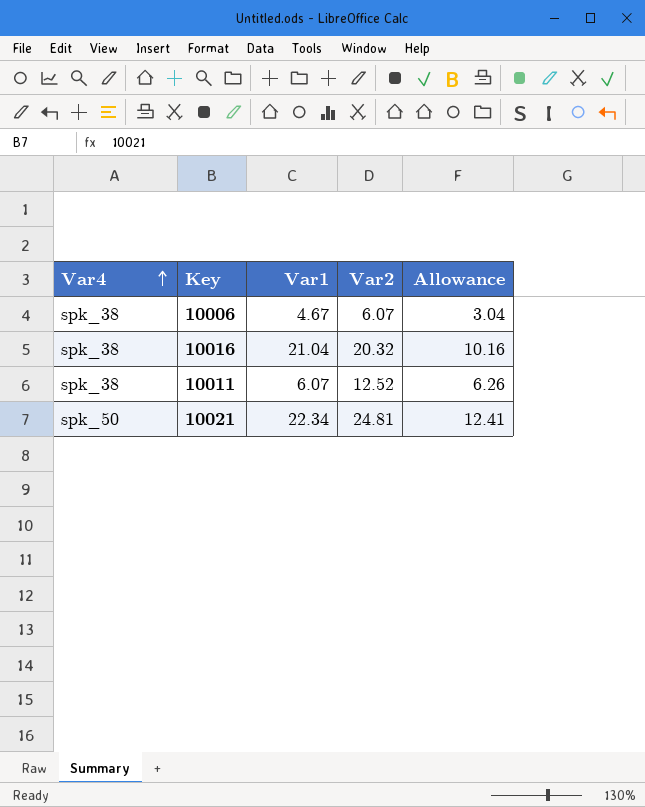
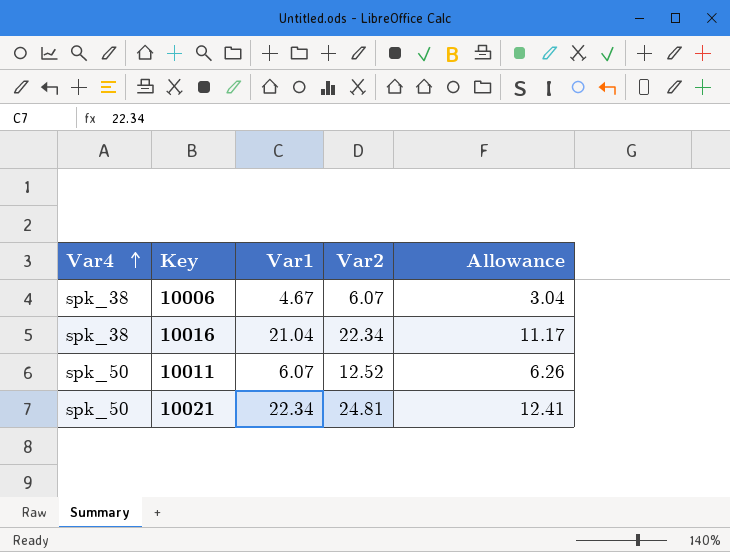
10016 | Var2: 20.32 -> 22.34
10016 | Allowance: 10.16 -> 11.17
10011 | Var4: spk_38 -> spk_50

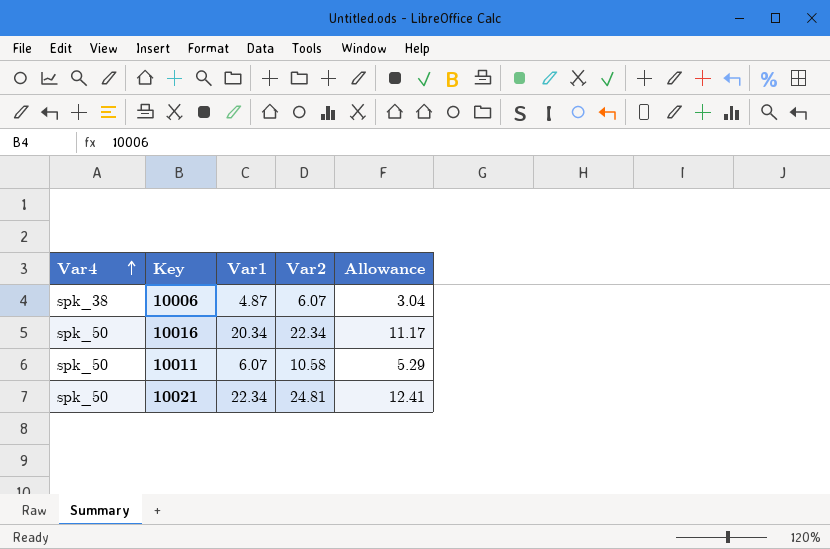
10006 | Var1: 4.67 -> 4.87
10016 | Var4: spk_38 -> spk_50
10016 | Var1: 21.04 -> 20.34
10011 | Var2: 12.52 -> 10.58
10011 | Allowance: 6.26 -> 5.29

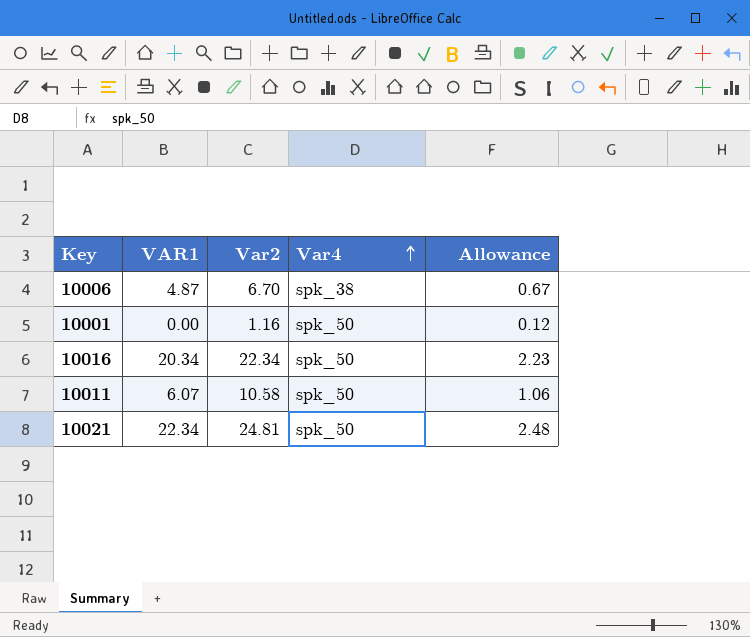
column name: Var1 -> VAR1
column Var4 | position: 1 -> 4
column Allowance | formula: [Var2] * 0.5 -> [Var2] * 0.1
10006 | Var2: 6.07 -> 6.70
row 10001: none -> 0.00 | 1.16 | spk_50 | 0.12

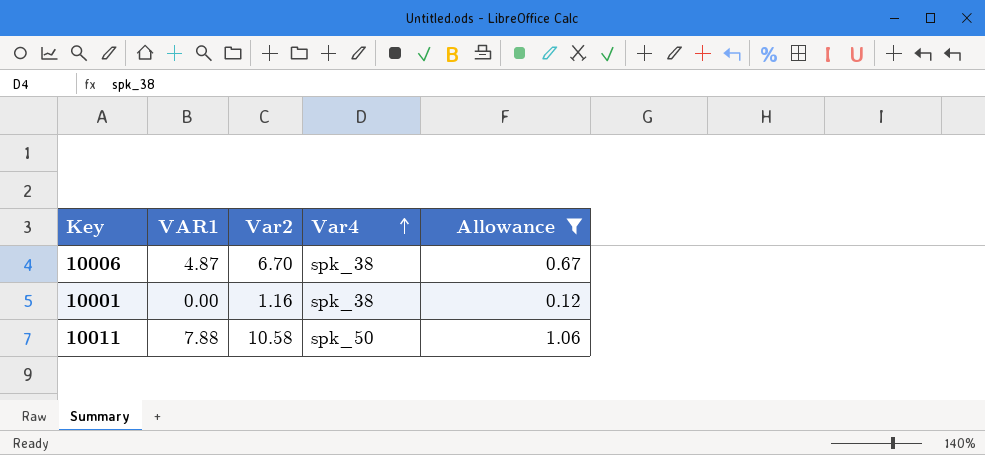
filter: none -> Allowance <= 1.06
10001 | Var4: spk_50 -> spk_38
10011 | VAR1: 6.07 -> 7.88

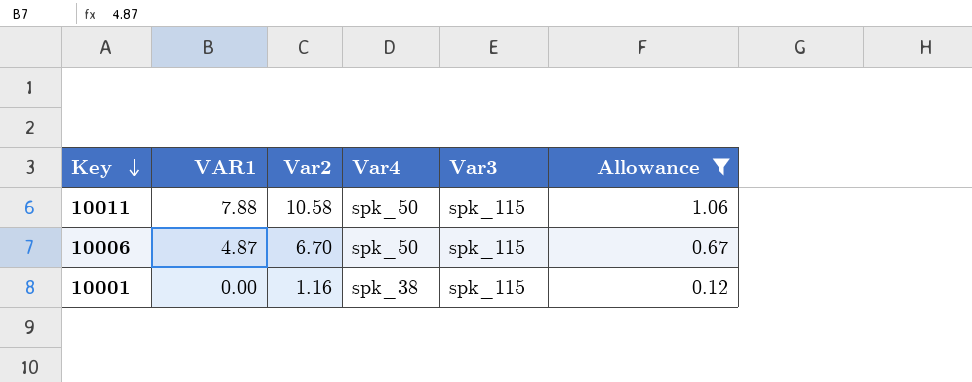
row order: Var4 ascending -> Key descending
column Var3 | position: none -> 5
10006 | Var4: spk_38 -> spk_50

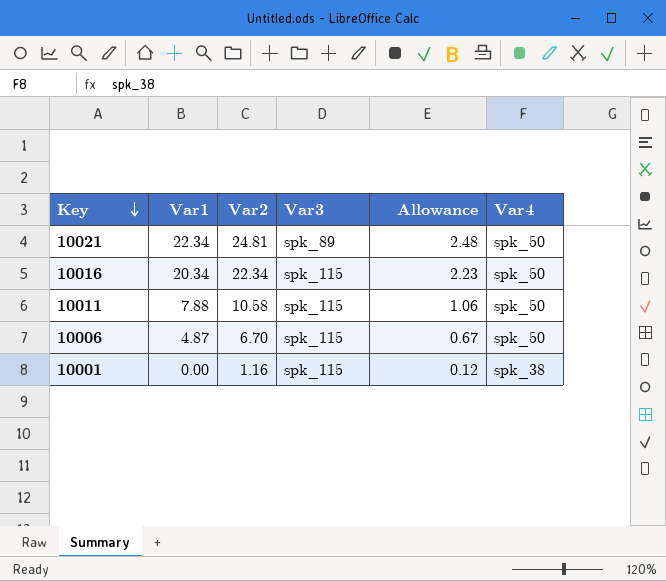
filter: Allowance <= 1.06 -> none
column name: VAR1 -> Var1
column Var4 | position: 4 -> 6

